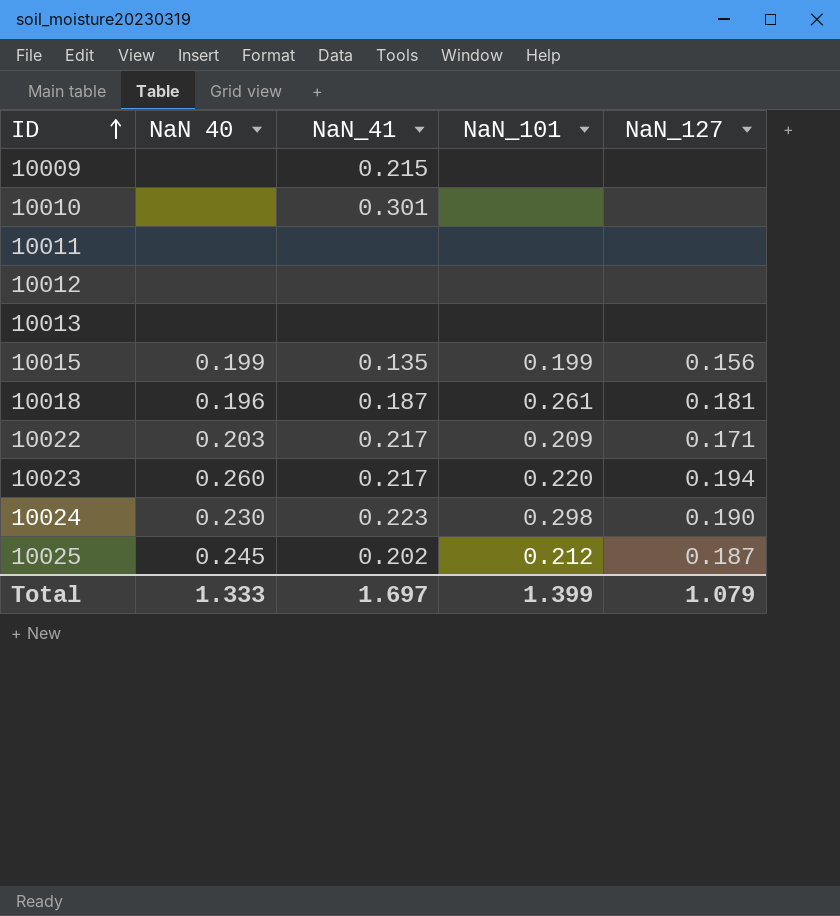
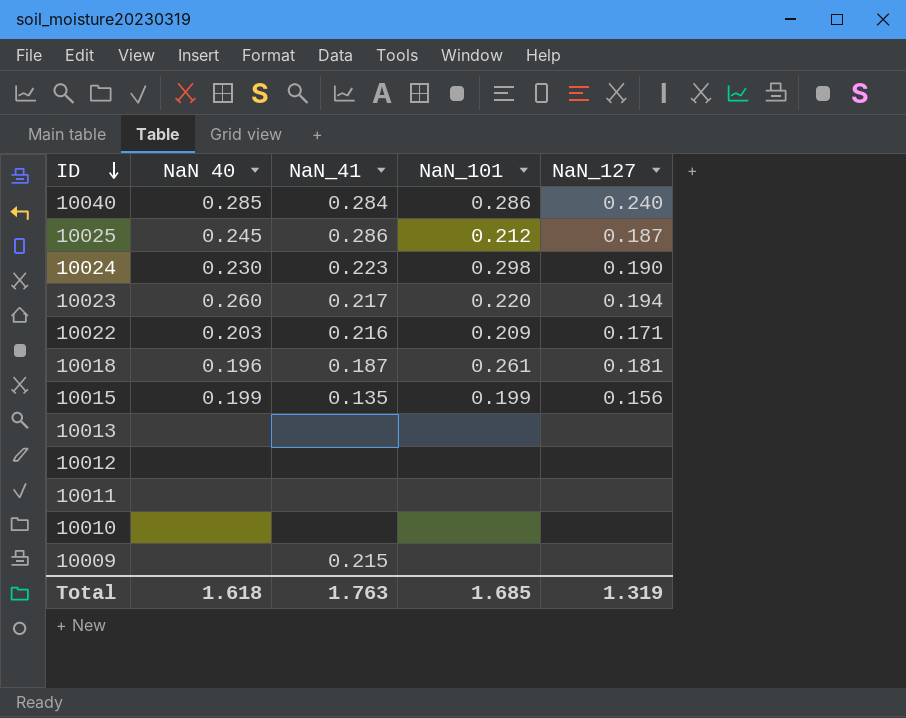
row order: ID ascending -> ID descending
row 10040: none -> 0.285 | 0.284 | 0.286 | 0.240
10025 | NaN_41: 0.202 -> 0.286
10022 | NaN_41: 0.217 -> 0.216
10010 | NaN_41: 0.301 -> none
Total | NaN 40: 1.333 -> 1.618
Total | NaN_41: 1.697 -> 1.763
Total | NaN_101: 1.399 -> 1.685
Total | NaN_127: 1.079 -> 1.319

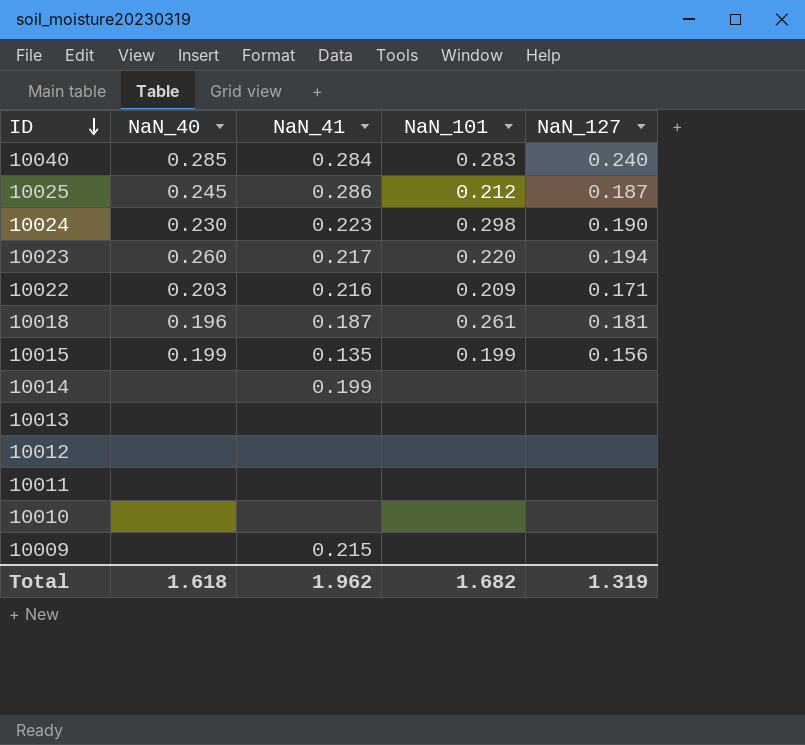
column name: NaN 40 -> NaN_40
10040 | NaN_101: 0.286 -> 0.283
row 10014: none -> none | 0.199 | none | none
Total | NaN_41: 1.763 -> 1.962
Total | NaN_101: 1.685 -> 1.682

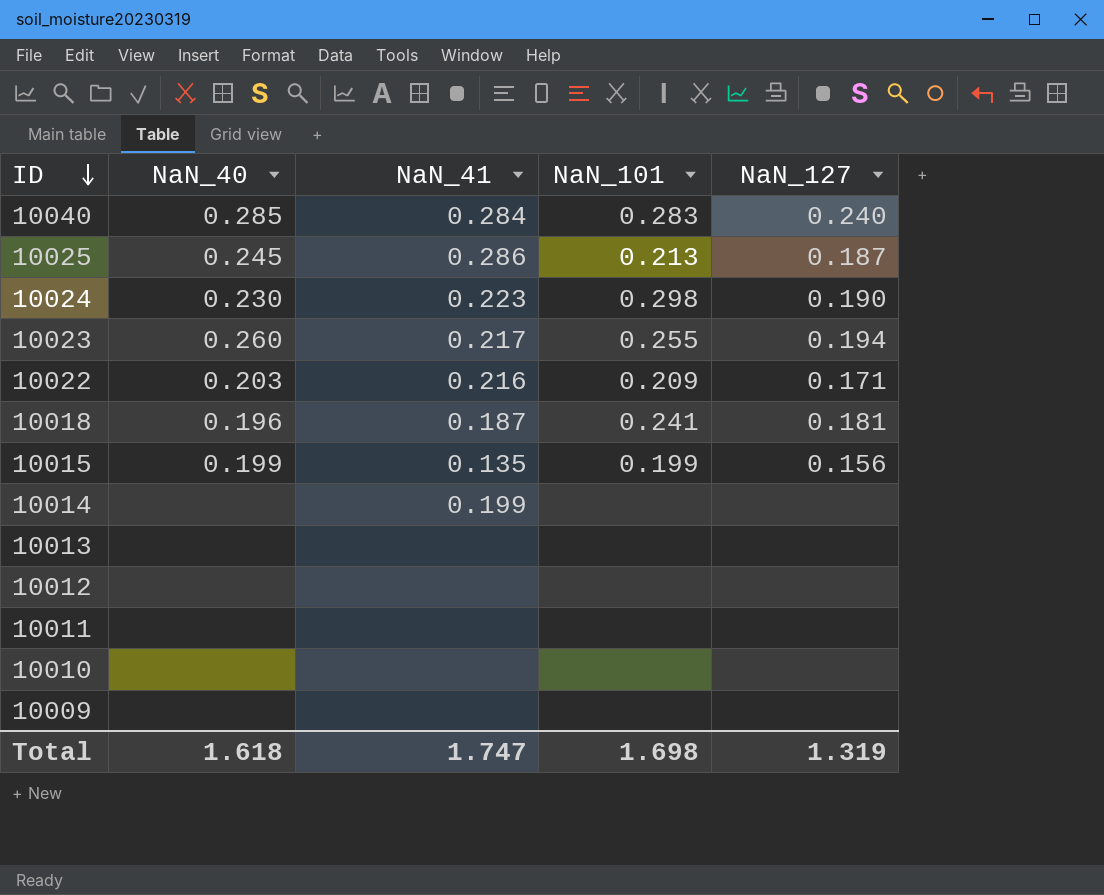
10025 | NaN_101: 0.212 -> 0.213
10023 | NaN_101: 0.220 -> 0.255
10018 | NaN_101: 0.261 -> 0.241
10009 | NaN_41: 0.215 -> none
Total | NaN_41: 1.962 -> 1.747
Total | NaN_101: 1.682 -> 1.698

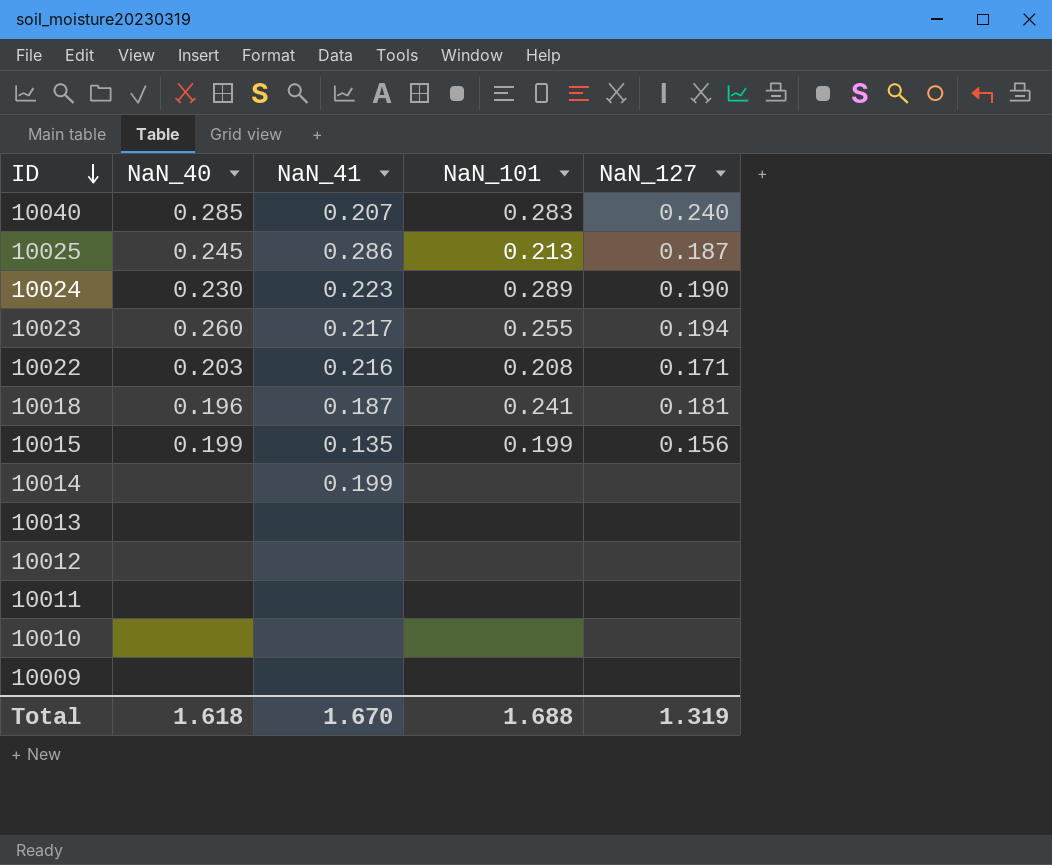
10040 | NaN_41: 0.284 -> 0.207
10024 | NaN_101: 0.298 -> 0.289
10022 | NaN_101: 0.209 -> 0.208
Total | NaN_41: 1.747 -> 1.670
Total | NaN_101: 1.698 -> 1.688

